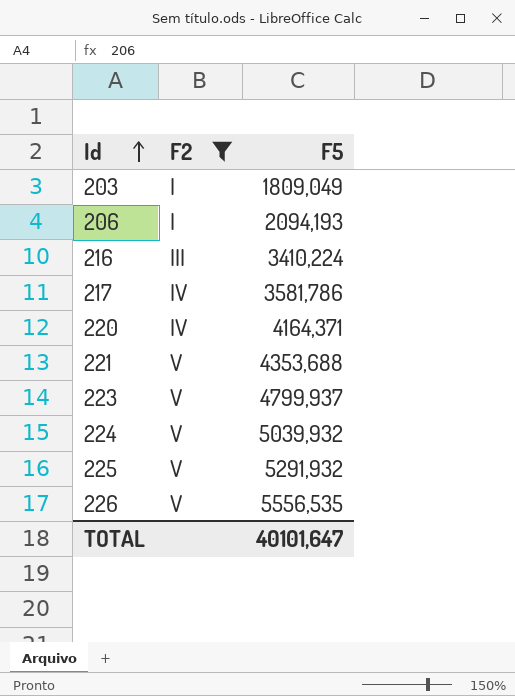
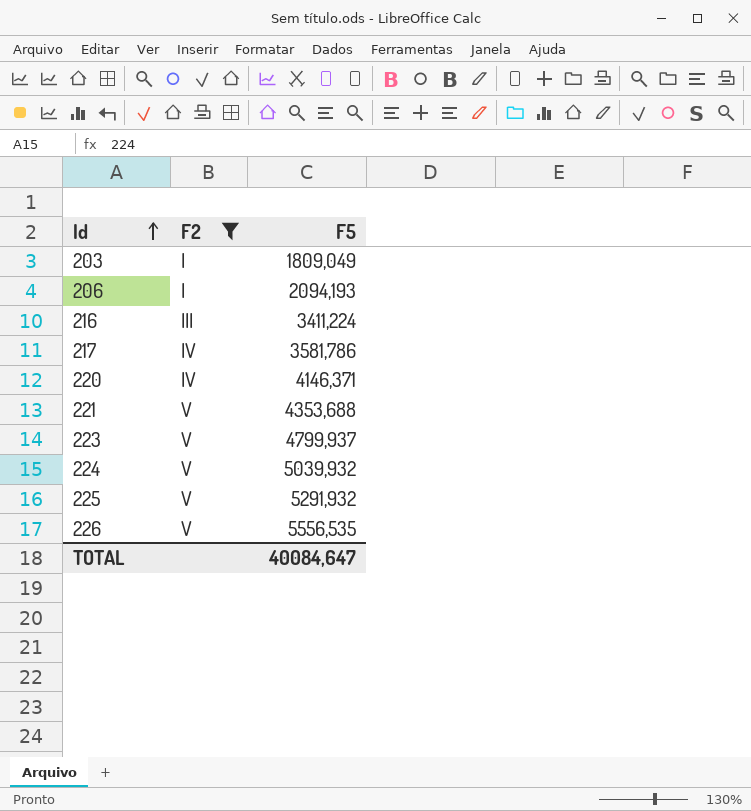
216 | F5: 3410,224 -> 3411,224
220 | F5: 4164,371 -> 4146,371
TOTAL | F5: 40101,647 -> 40084,647

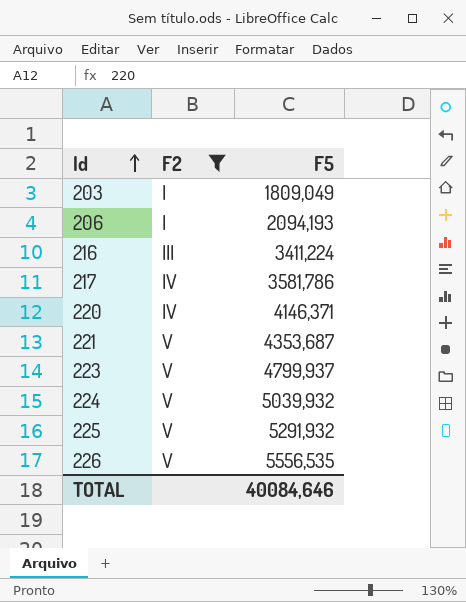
221 | F5: 4353,688 -> 4353,687
TOTAL | F5: 40084,647 -> 40084,646

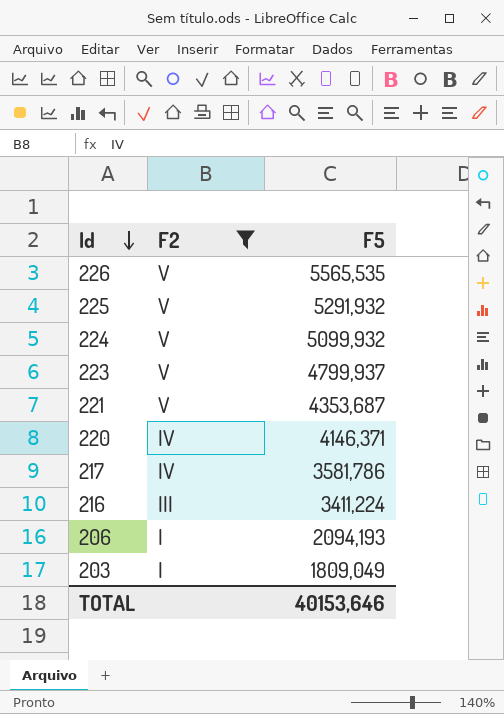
row order: Id ascending -> Id descending
226 | F5: 5556,535 -> 5565,535
224 | F5: 5039,932 -> 5099,932
TOTAL | F5: 40084,646 -> 40153,646

